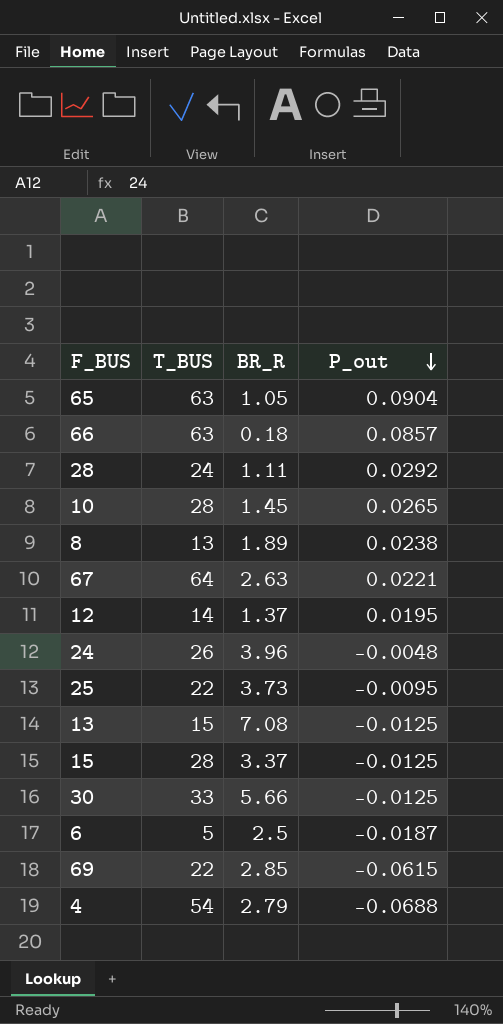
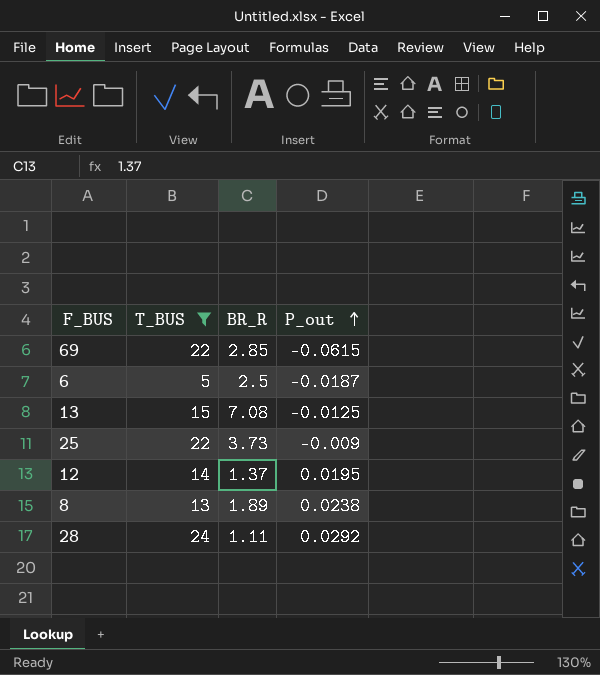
filter: none -> T_BUS <= 24
row order: P_out descending -> P_out ascending
25 | P_out: -0.0095 -> -0.009

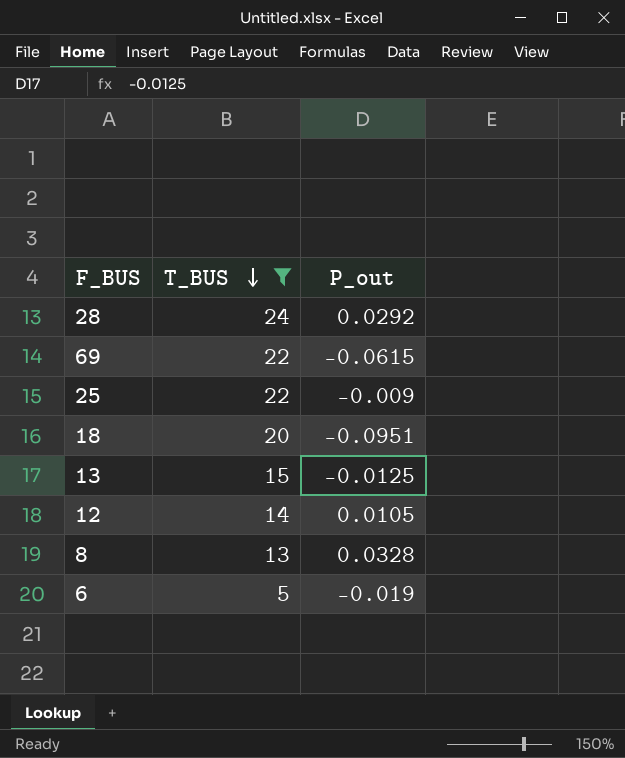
row order: P_out ascending -> T_BUS descending
column BR_R | position: 3 -> none
row 18: none -> 20 | -0.0951
12 | P_out: 0.0195 -> 0.0105
8 | P_out: 0.0238 -> 0.0328
6 | P_out: -0.0187 -> -0.019

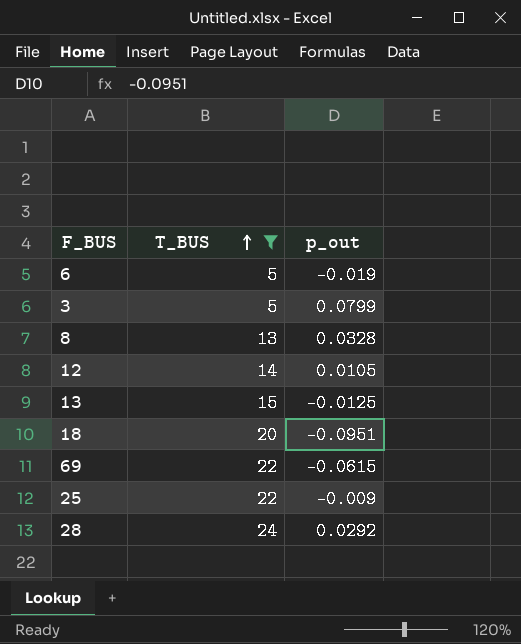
row order: T_BUS descending -> T_BUS ascending
column name: P_out -> p_out
row 3: none -> 5 | 0.0799

